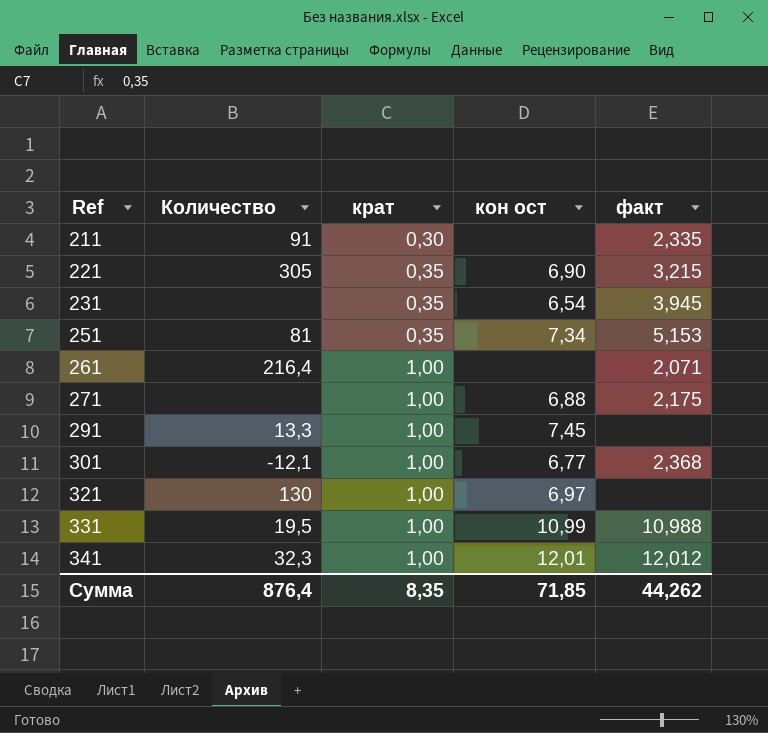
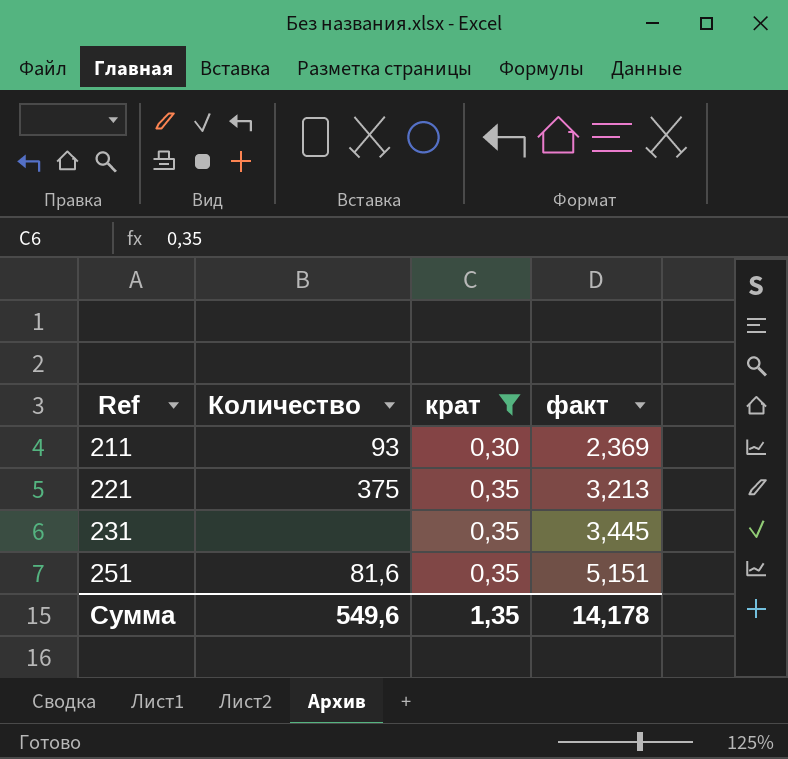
filter: none -> крат != 1,00
column кон ост | position: 4 -> none
211 | Количество: 91 -> 93
211 | факт: 2,335 -> 2,369
221 | Количество: 305 -> 375
221 | факт: 3,215 -> 3,213
231 | факт: 3,945 -> 3,445
251 | Количество: 81 -> 81,6
251 | факт: 5,153 -> 5,151
Сумма | Количество: 876,4 -> 549,6
Сумма | крат: 8,35 -> 1,35
Сумма | факт: 44,262 -> 14,178

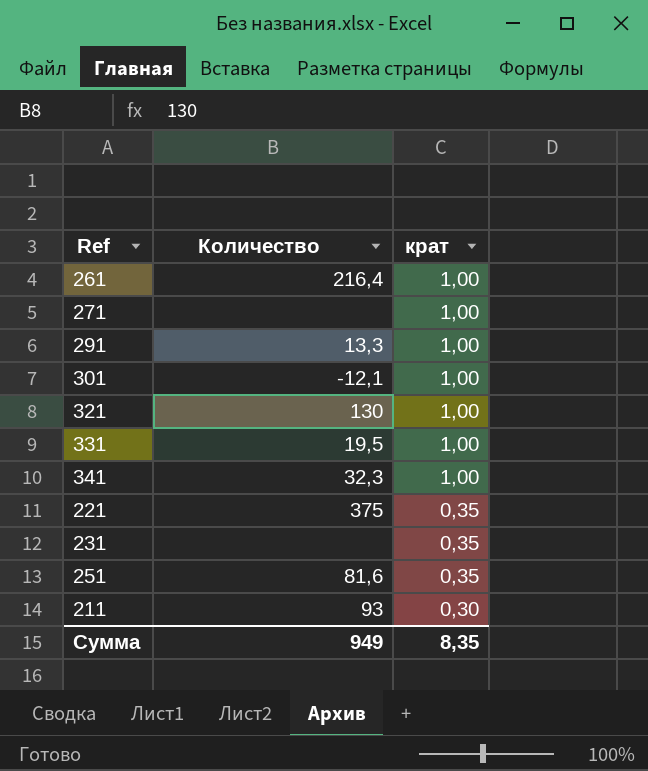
filter: крат != 1,00 -> none
row order: Ref ascending -> крат descending
column факт | position: 4 -> none
Сумма | Количество: 549,6 -> 949
Сумма | крат: 1,35 -> 8,35

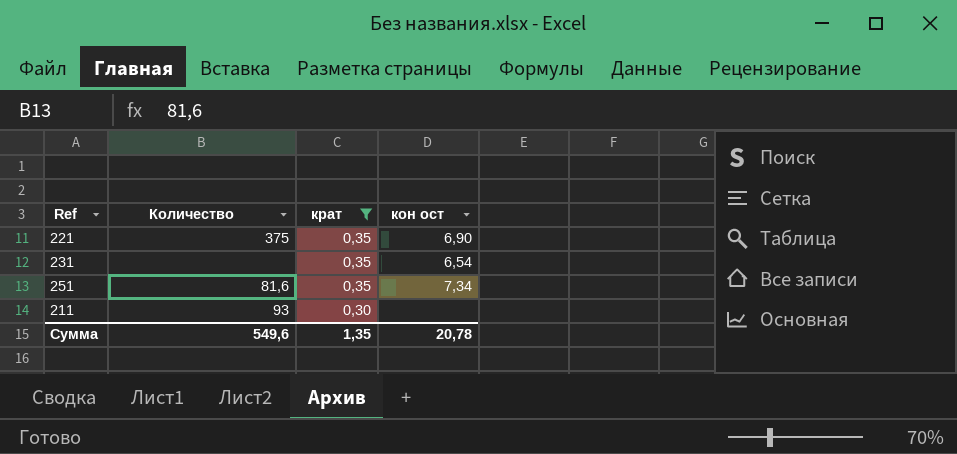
filter: none -> крат != 1,00
column кон ост | position: none -> 4
Сумма | Количество: 949 -> 549,6
Сумма | крат: 8,35 -> 1,35

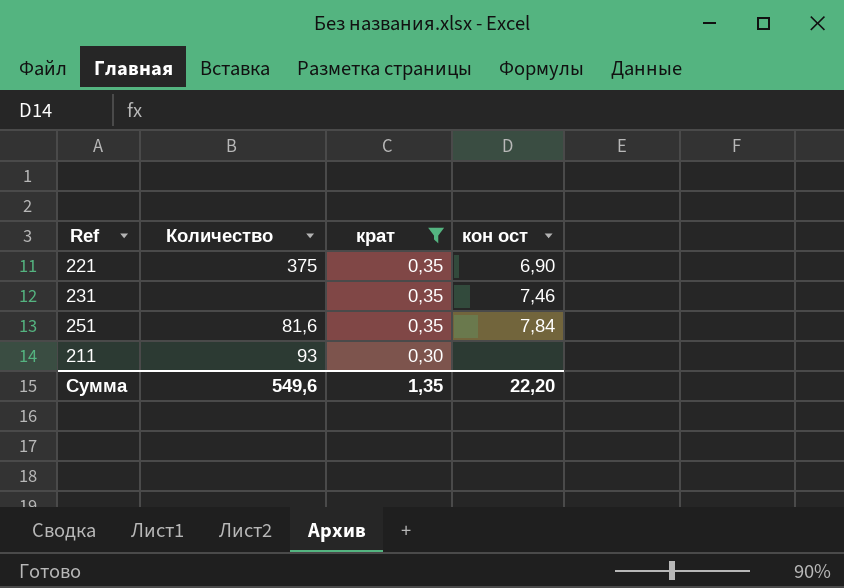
231 | кон ост: 6,54 -> 7,46
251 | кон ост: 7,34 -> 7,84
Сумма | кон ост: 20,78 -> 22,20

